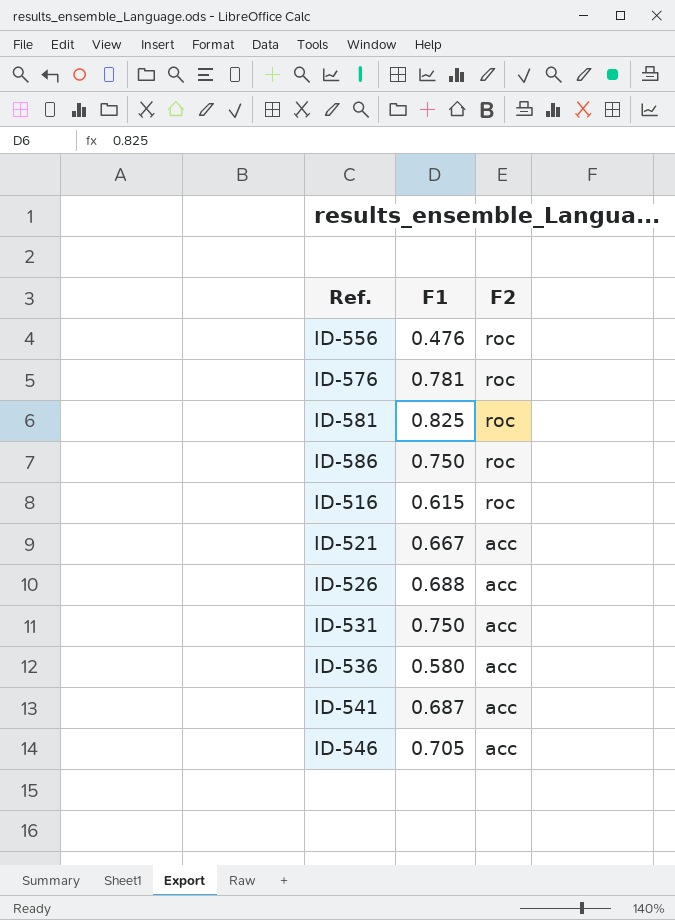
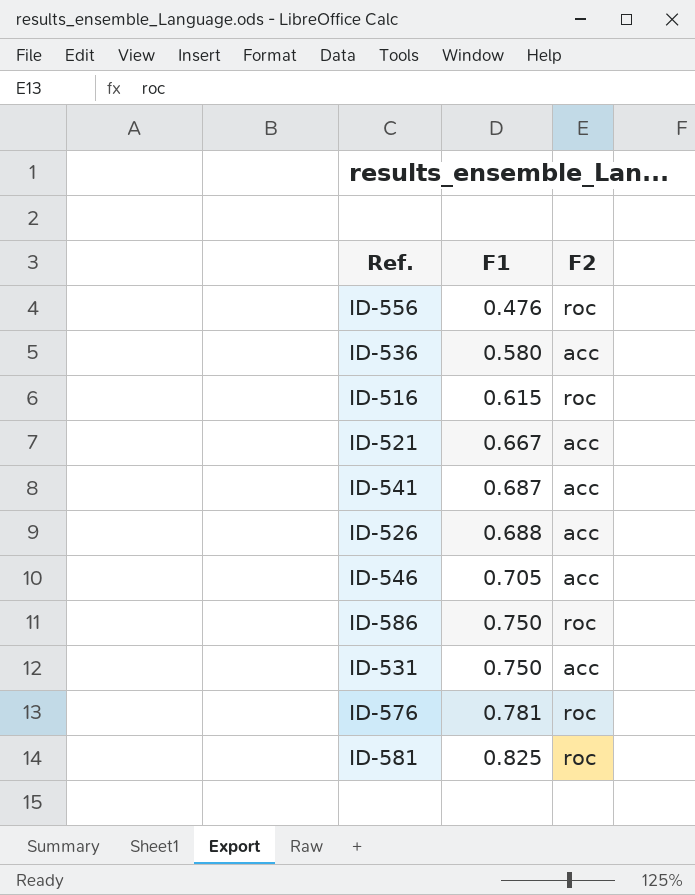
row order: F2 descending -> F1 ascending

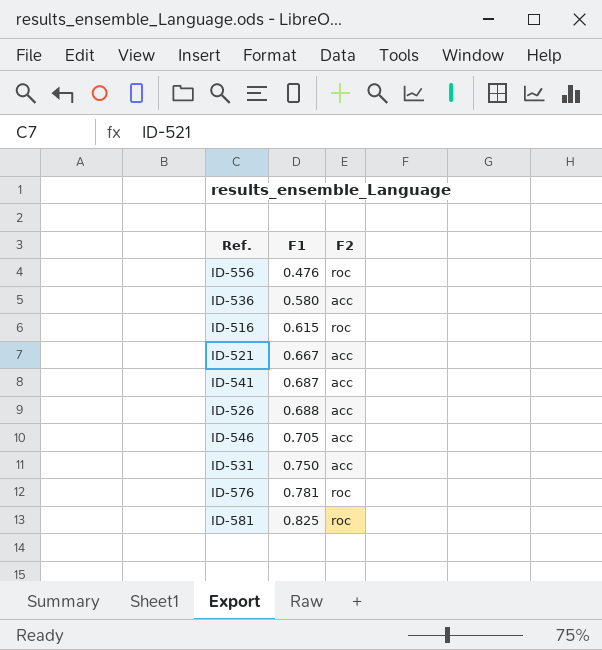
row ID-586: 0.750 | roc -> none

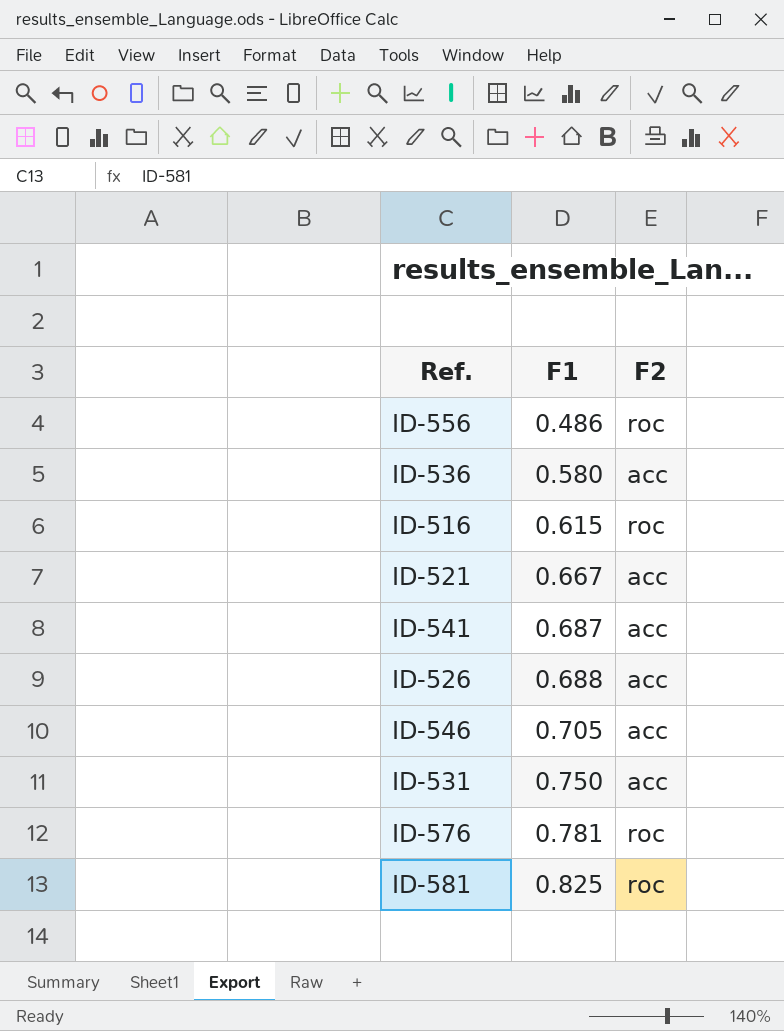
ID-556 | F1: 0.476 -> 0.486

